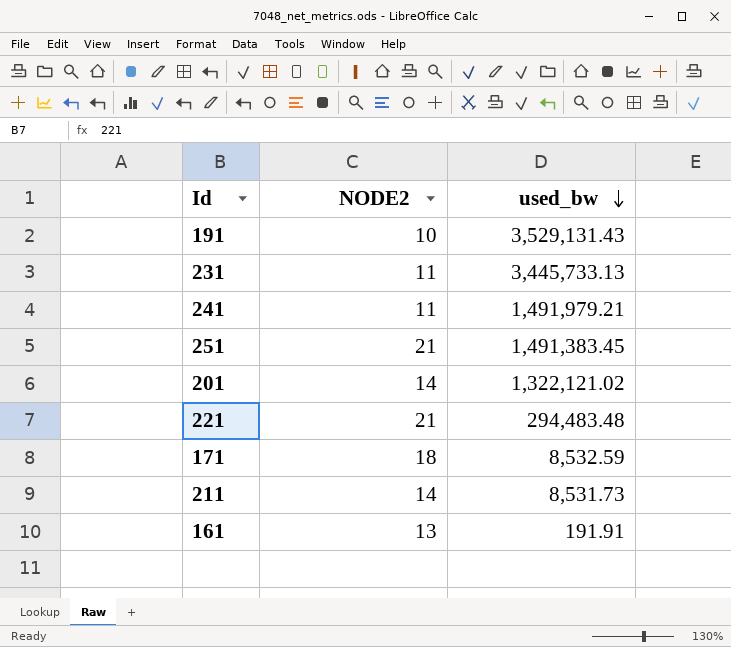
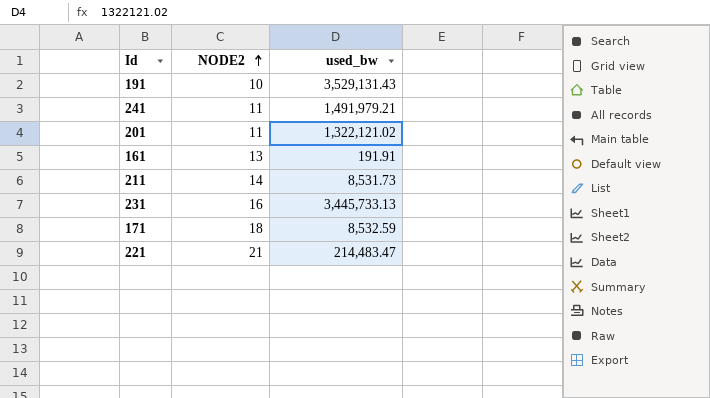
row order: used_bw descending -> NODE2 ascending
row 251: 21 | 1,491,383.45 -> none
201 | NODE2: 14 -> 11
231 | NODE2: 11 -> 16
221 | used_bw: 294,483.48 -> 214,483.47

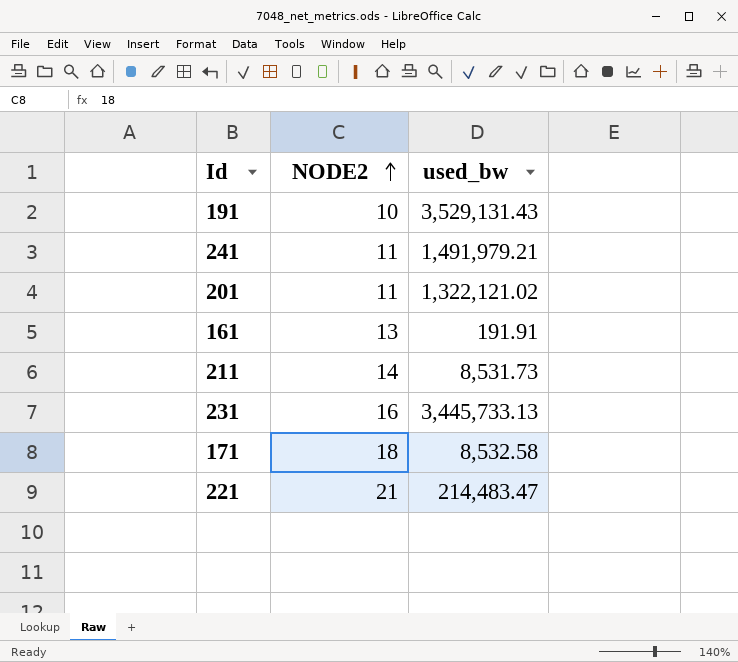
171 | used_bw: 8,532.59 -> 8,532.58

